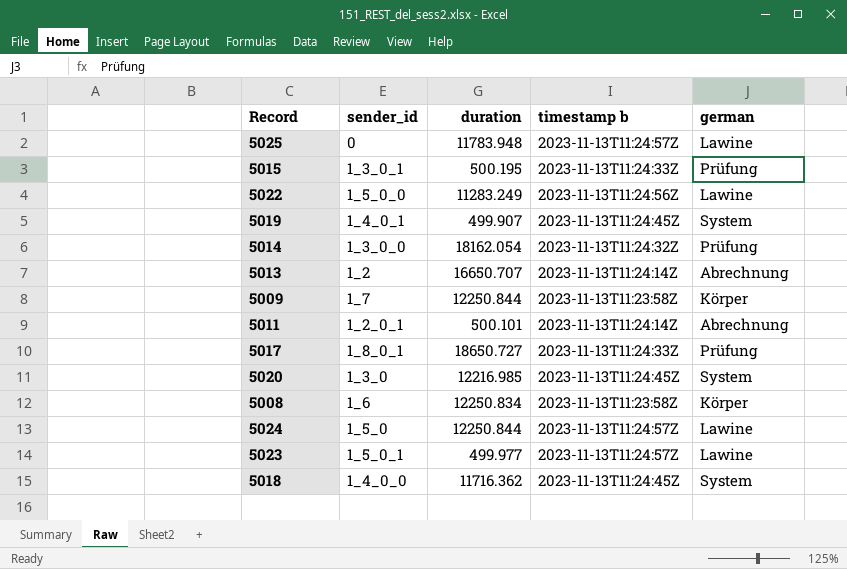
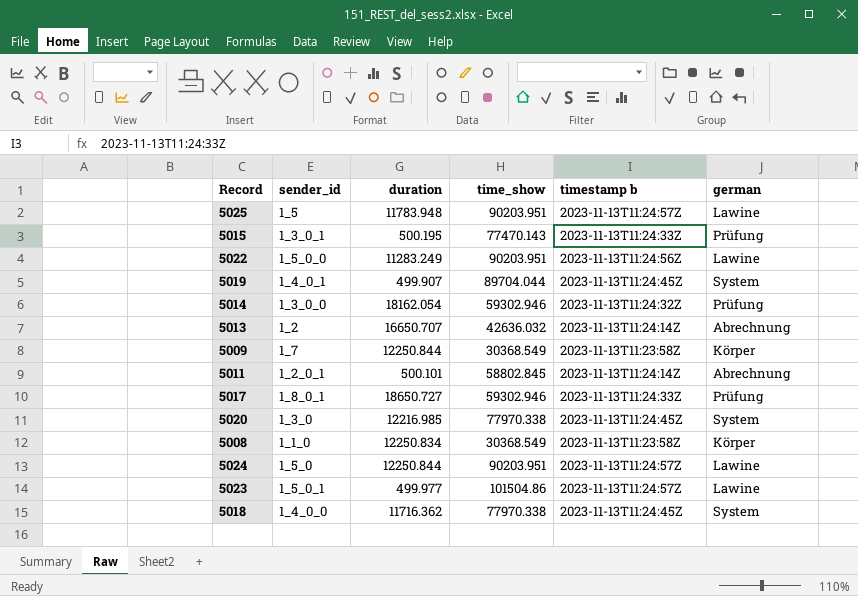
column time_show | position: none -> 4
5025 | sender_id: 0 -> 1_5
5008 | sender_id: 1_6 -> 1_1_0

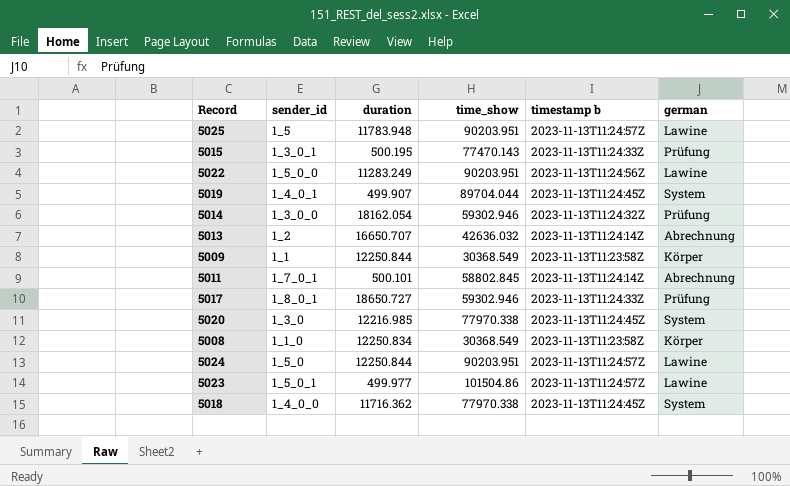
5009 | sender_id: 1_7 -> 1_1
5011 | sender_id: 1_2_0_1 -> 1_7_0_1

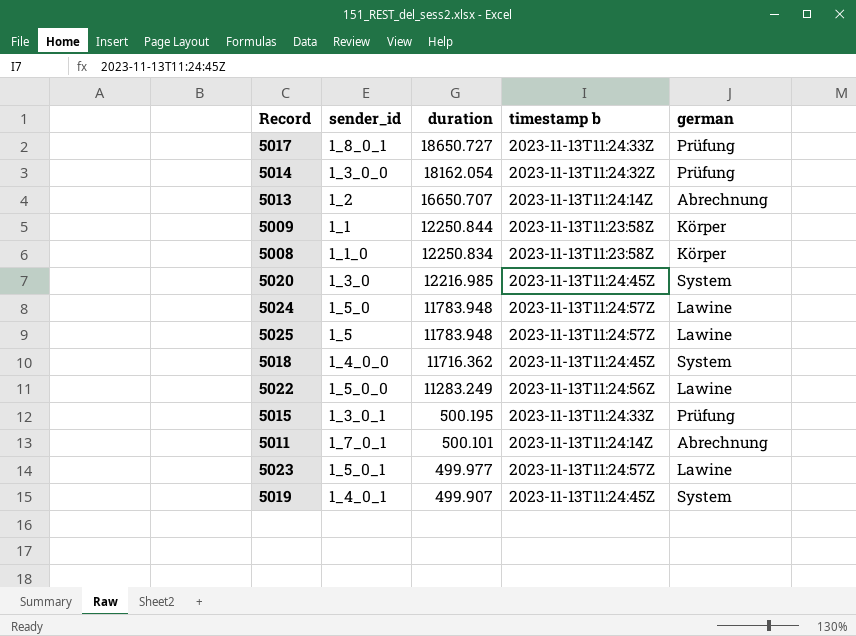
row order: none -> duration descending
column time_show | position: 4 -> none
5024 | duration: 12250.844 -> 11783.948

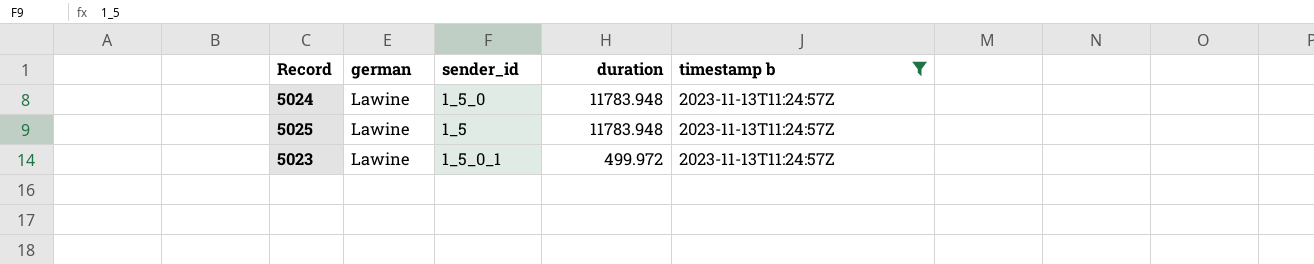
filter: none -> timestamp b = 2023-11-13T11:24:57Z
column german | position: 5 -> 2
5023 | duration: 499.977 -> 499.972

